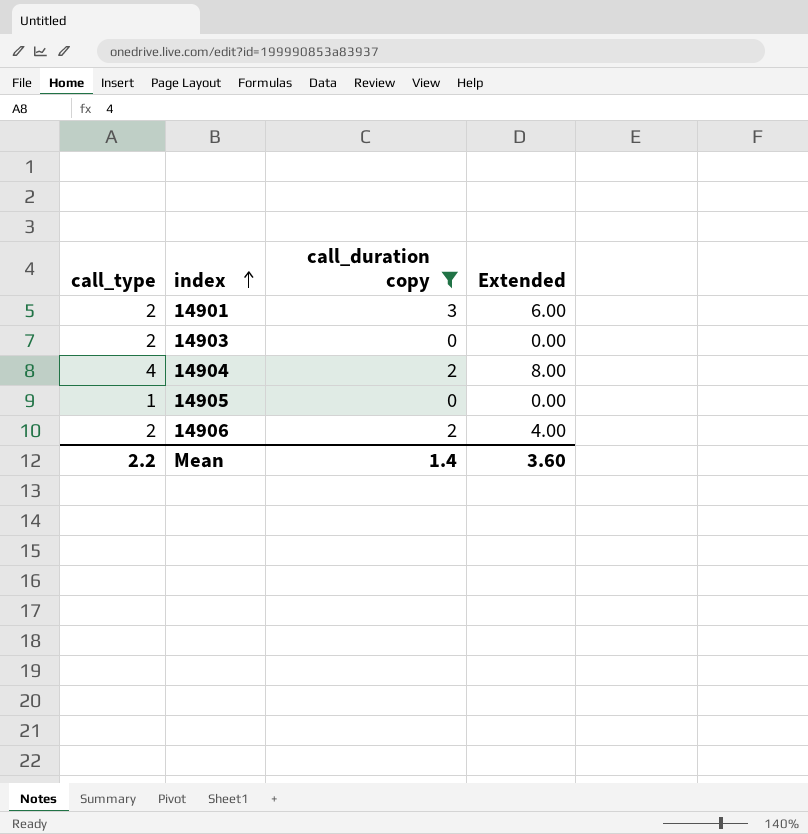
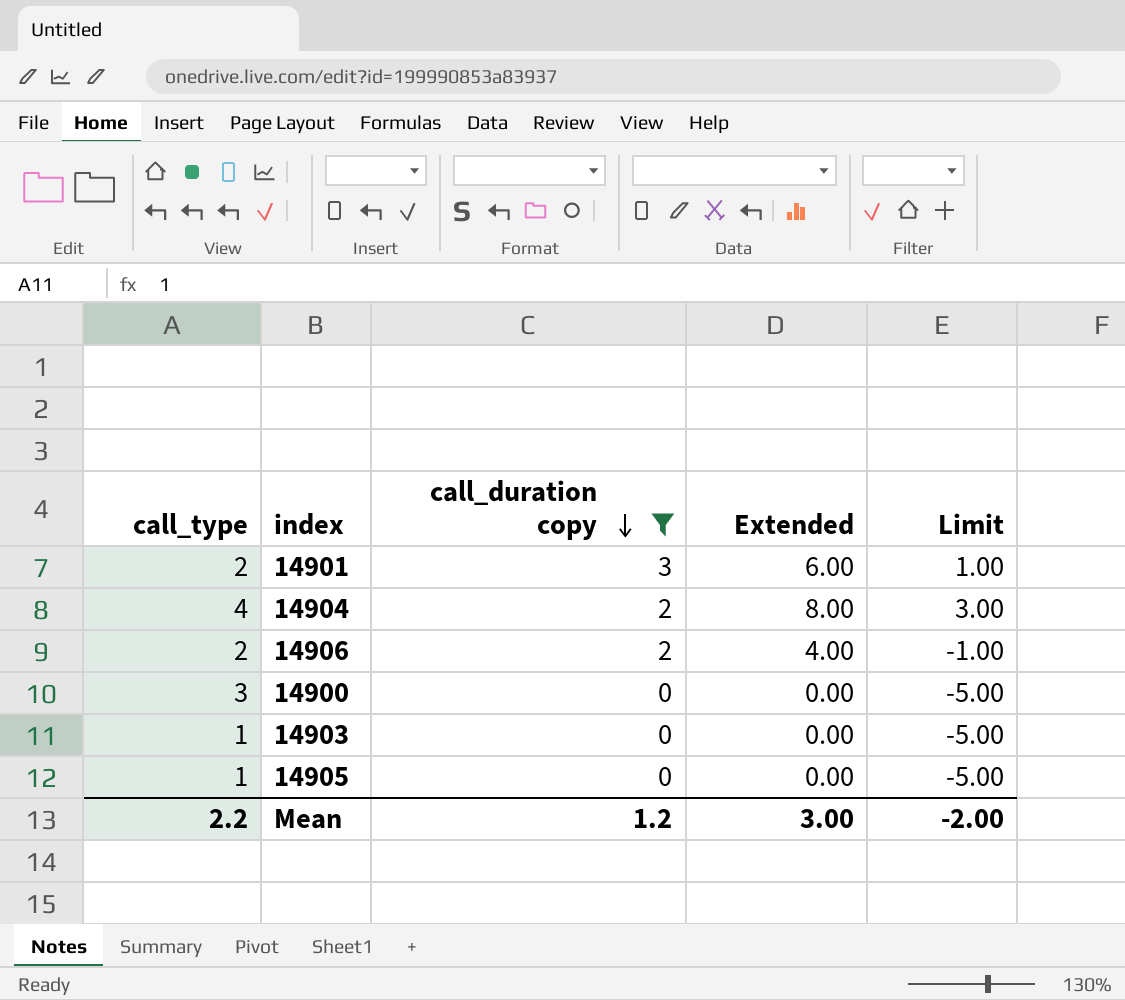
row order: index ascending -> call_duration copy descending
column Limit | formula: none -> [Extended] - 5
row 14900: none -> 3 | 0 | 0.00 | -5.00
14903 | call_type: 2 -> 1
Mean | call_duration copy: 1.4 -> 1.2
Mean | Extended: 3.60 -> 3.00

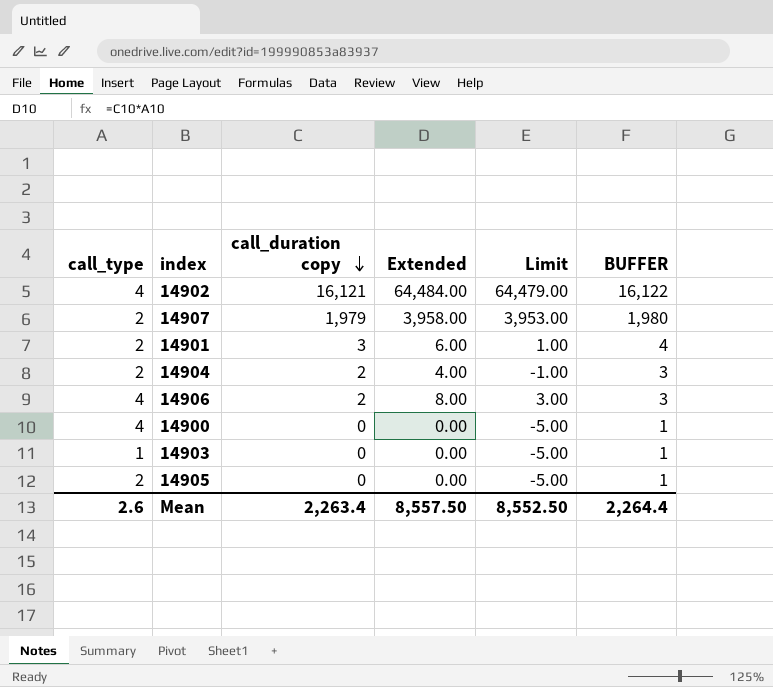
filter: call_duration copy <= 3 -> none
column BUFFER | formula: none -> [call_duration copy] + 1
14904 | call_type: 4 -> 2
14904 | Extended: 8.00 -> 4.00
14904 | Limit: 3.00 -> -1.00
14906 | call_type: 2 -> 4
14906 | Extended: 4.00 -> 8.00
14906 | Limit: -1.00 -> 3.00
14900 | call_type: 3 -> 4
14905 | call_type: 1 -> 2
Mean | call_type: 2.2 -> 2.6
Mean | call_duration copy: 1.2 -> 2,263.4
Mean | Extended: 3.00 -> 8,557.50
Mean | Limit: -2.00 -> 8,552.50

